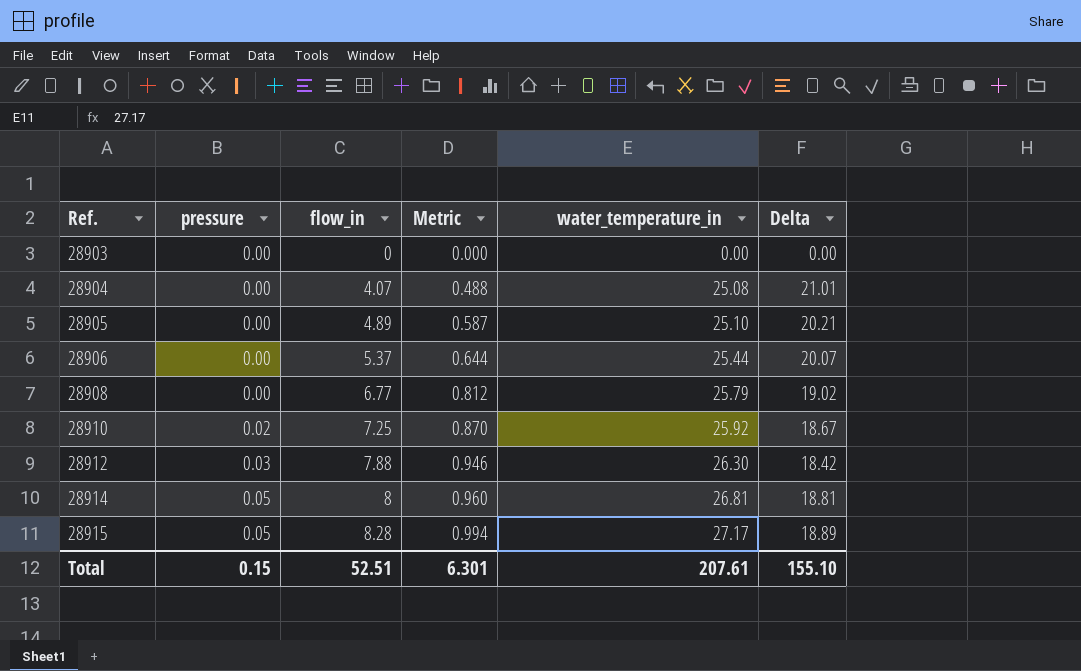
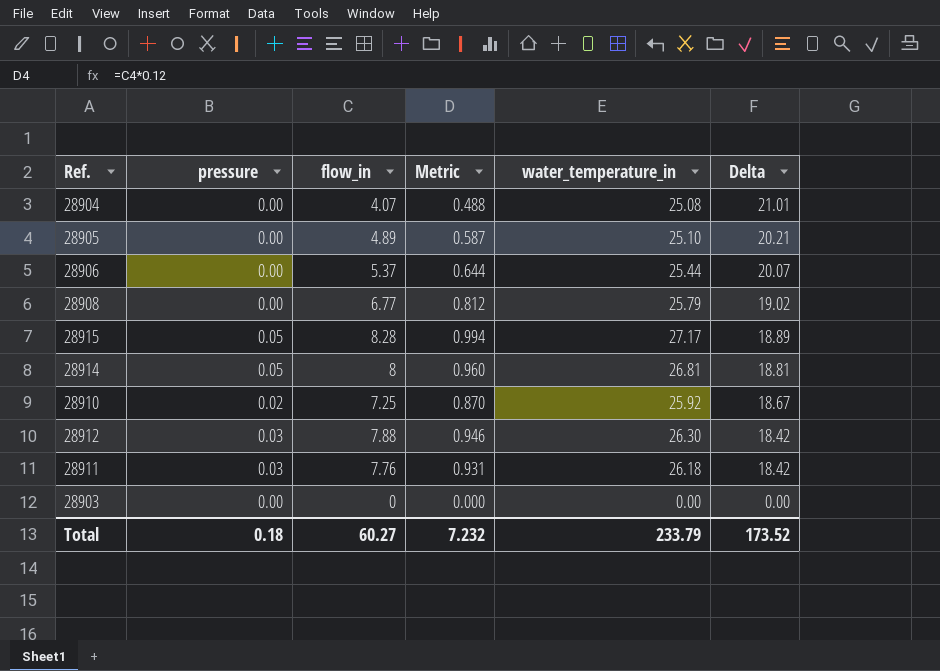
row order: Ref. ascending -> Delta descending
row 28911: none -> 0.03 | 7.76 | 0.931 | 26.18 | 18.42
Total | pressure: 0.15 -> 0.18
Total | flow_in: 52.51 -> 60.27
Total | Metric: 6.301 -> 7.232
Total | water_temperature_in: 207.61 -> 233.79
Total | Delta: 155.10 -> 173.52

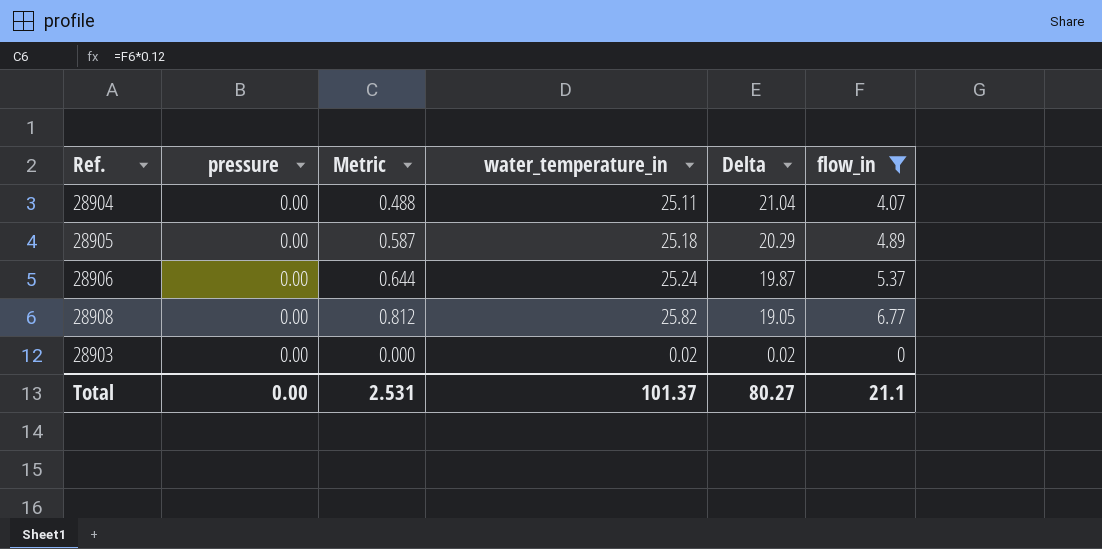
filter: none -> flow_in <= 6.77
column flow_in | position: 3 -> 6
28904 | water_temperature_in: 25.08 -> 25.11
28904 | Delta: 21.01 -> 21.04
28905 | water_temperature_in: 25.10 -> 25.18
28905 | Delta: 20.21 -> 20.29
28906 | water_temperature_in: 25.44 -> 25.24
28906 | Delta: 20.07 -> 19.87
28908 | water_temperature_in: 25.79 -> 25.82
28908 | Delta: 19.02 -> 19.05
28903 | water_temperature_in: 0.00 -> 0.02
28903 | Delta: 0.00 -> 0.02
Total | pressure: 0.18 -> 0.00
Total | Metric: 7.232 -> 2.531
Total | water_temperature_in: 233.79 -> 101.37
Total | Delta: 173.52 -> 80.27
Total | flow_in: 60.27 -> 21.1

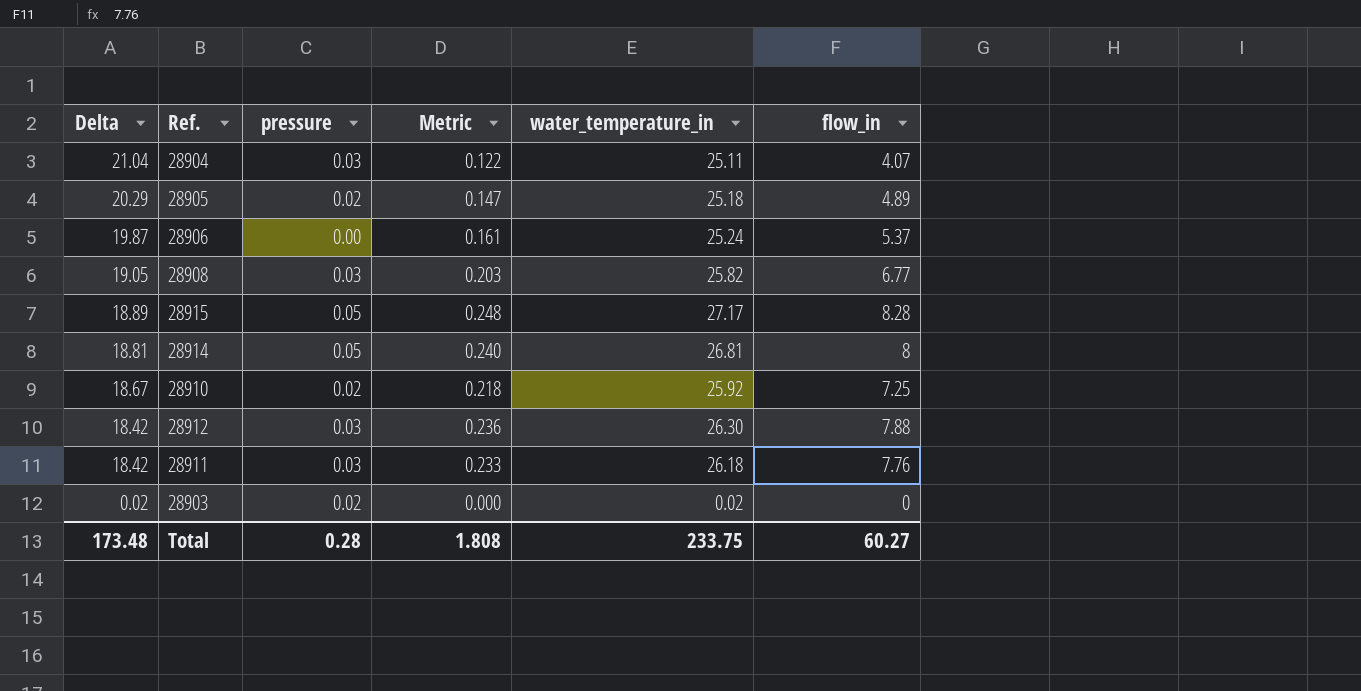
filter: flow_in <= 6.77 -> none
column Delta | position: 5 -> 1
column Metric | formula: [flow_in] * 0.12 -> [flow_in] * 0.03
28904 | pressure: 0.00 -> 0.03
28905 | pressure: 0.00 -> 0.02
28908 | pressure: 0.00 -> 0.03
28903 | pressure: 0.00 -> 0.02
Total | Delta: 80.27 -> 173.48
Total | pressure: 0.00 -> 0.28
Total | Metric: 2.531 -> 1.808
Total | water_temperature_in: 101.37 -> 233.75
Total | flow_in: 21.1 -> 60.27

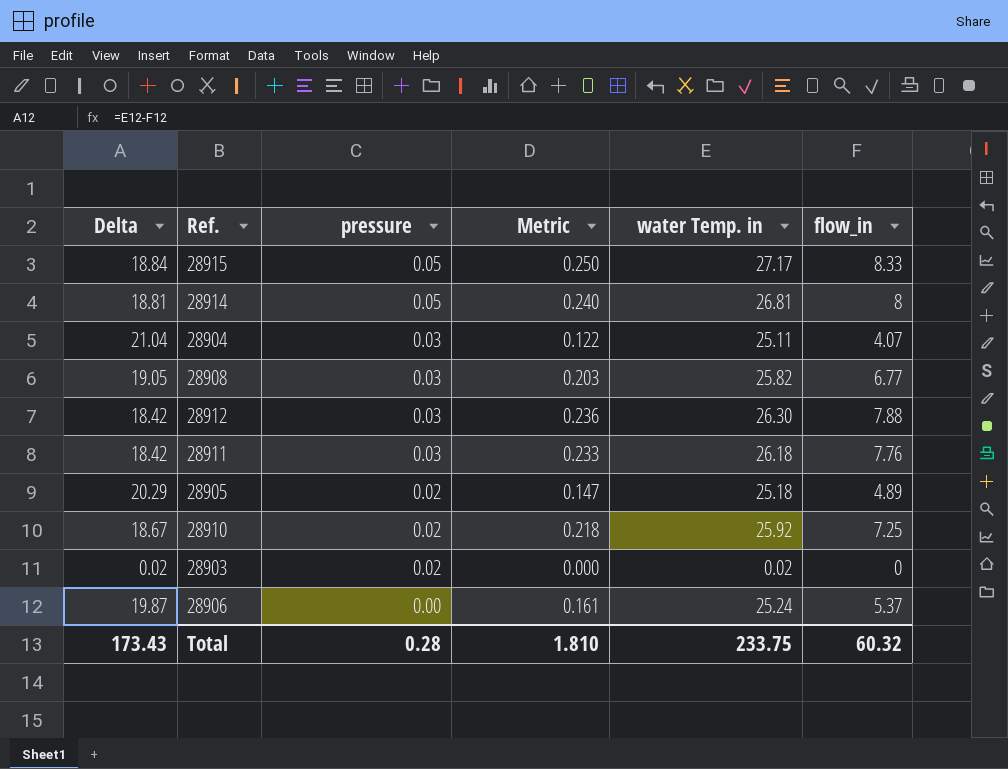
row order: Delta descending -> pressure descending
column name: water_temperature_in -> water Temp. in
28915 | Delta: 18.89 -> 18.84
28915 | Metric: 0.248 -> 0.250
28915 | flow_in: 8.28 -> 8.33
Total | Delta: 173.48 -> 173.43
Total | Metric: 1.808 -> 1.810
Total | flow_in: 60.27 -> 60.32

